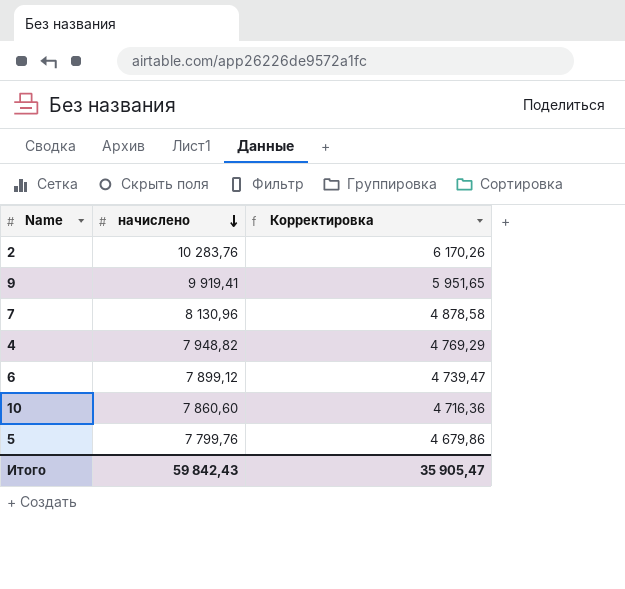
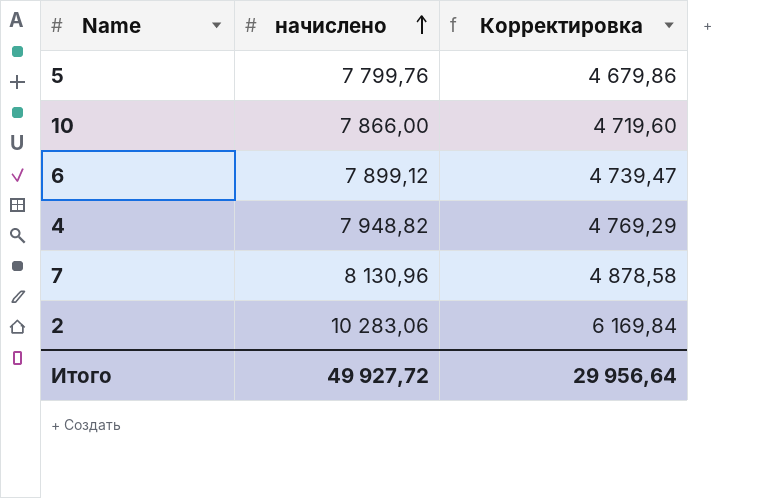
row order: начислено descending -> начислено ascending
row 9: 9 919,41 | 5 951,65 -> none
10 | начислено: 7 860,60 -> 7 866,00
10 | Корректировка: 4 716,36 -> 4 719,60
2 | начислено: 10 283,76 -> 10 283,06
2 | Корректировка: 6 170,26 -> 6 169,84
Итого | начислено: 59 842,43 -> 49 927,72
Итого | Корректировка: 35 905,47 -> 29 956,64

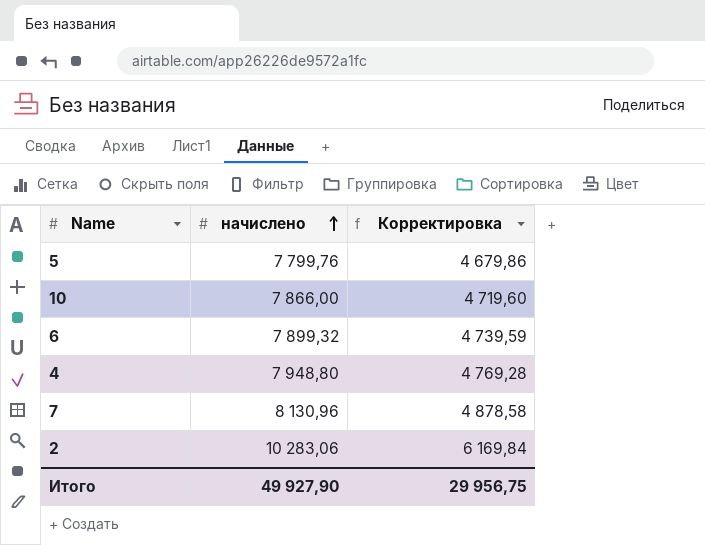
6 | начислено: 7 899,12 -> 7 899,32
6 | Корректировка: 4 739,47 -> 4 739,59
4 | начислено: 7 948,82 -> 7 948,80
4 | Корректировка: 4 769,29 -> 4 769,28
Итого | начислено: 49 927,72 -> 49 927,90
Итого | Корректировка: 29 956,64 -> 29 956,75

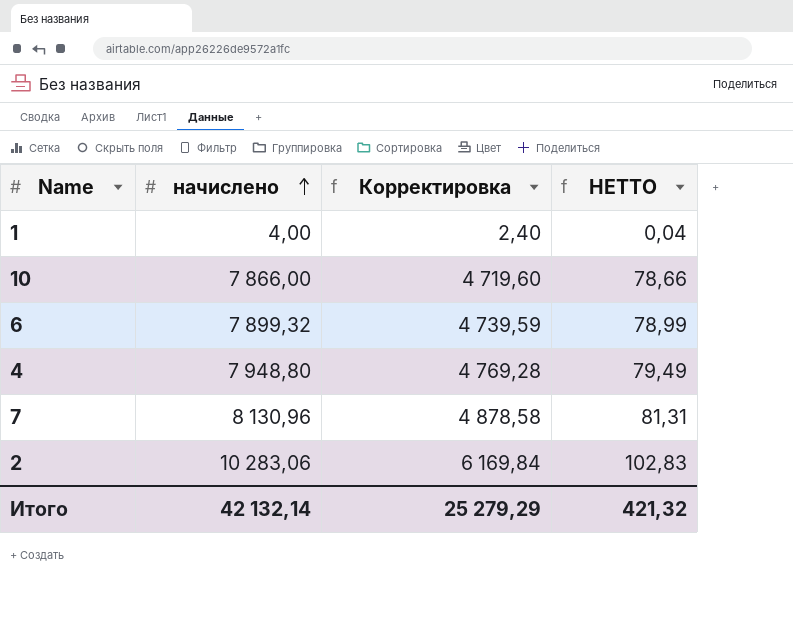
column НЕТТО | formula: none -> [начислено] * 0,01
row 5: 7 799,76 | 4 679,86 -> none
row 1: none -> 4,00 | 2,40 | 0,04
Итого | начислено: 49 927,90 -> 42 132,14
Итого | Корректировка: 29 956,75 -> 25 279,29

